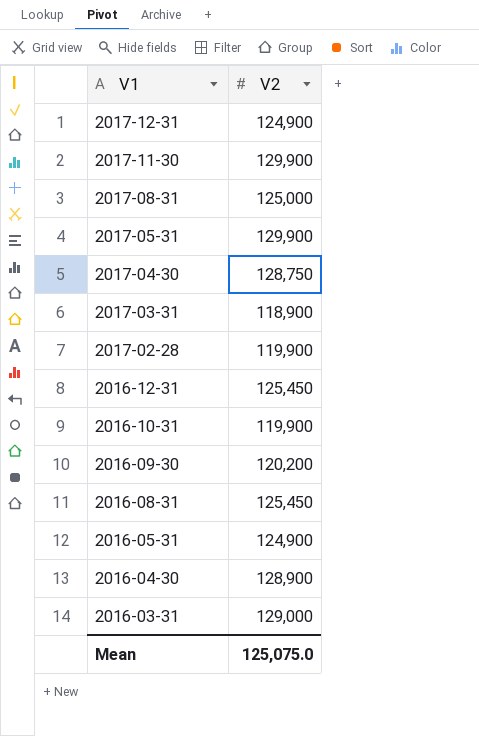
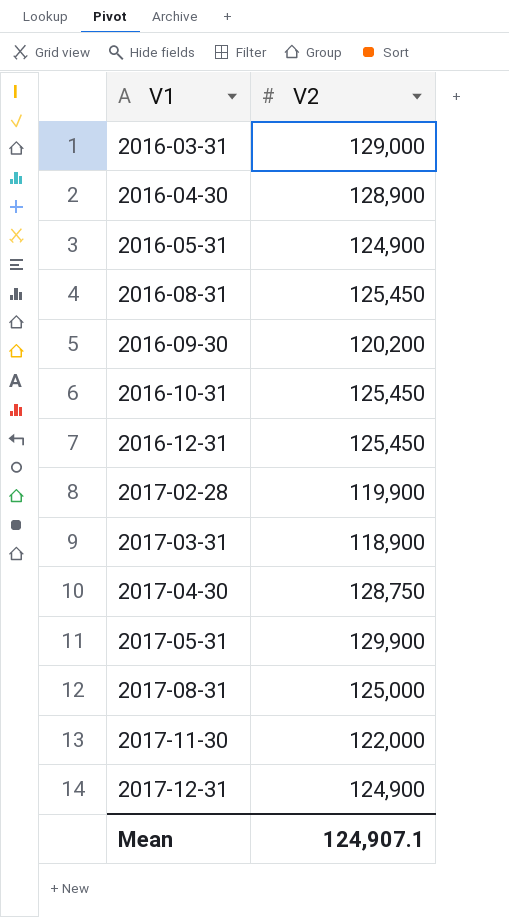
row order: V1 descending -> V1 ascending
2016-10-31 | V2: 119,900 -> 125,450
2017-11-30 | V2: 129,900 -> 122,000
Mean | V2: 125,075.0 -> 124,907.1

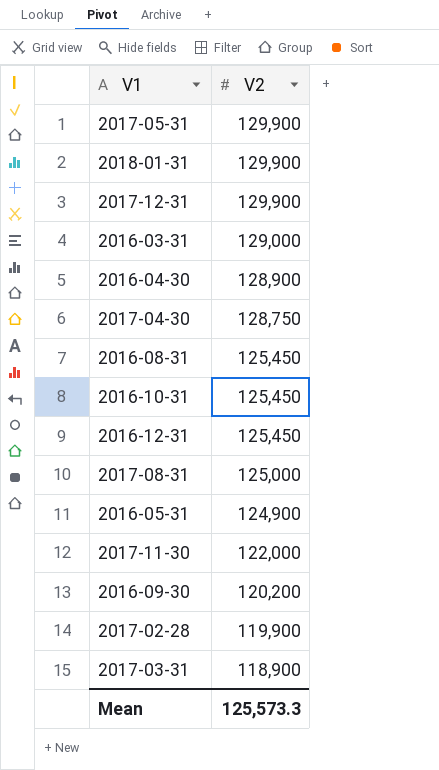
row order: V1 ascending -> V2 descending
row 2018-01-31: none -> 129,900
2017-12-31 | V2: 124,900 -> 129,900
Mean | V2: 124,907.1 -> 125,573.3

